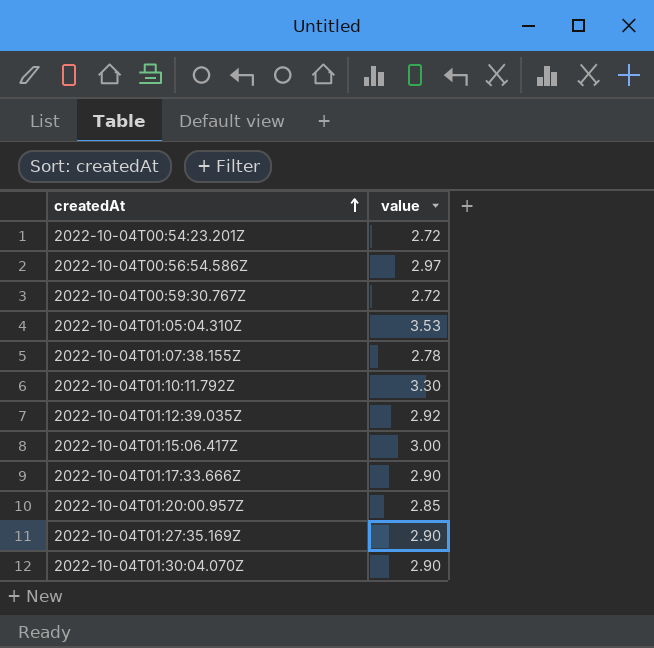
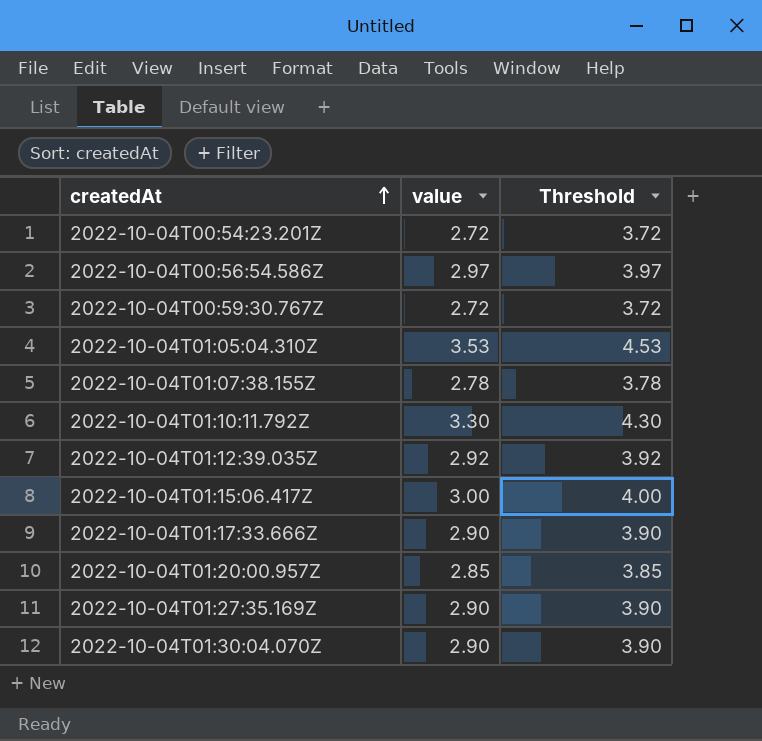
column Threshold | formula: none -> [value] + 1

